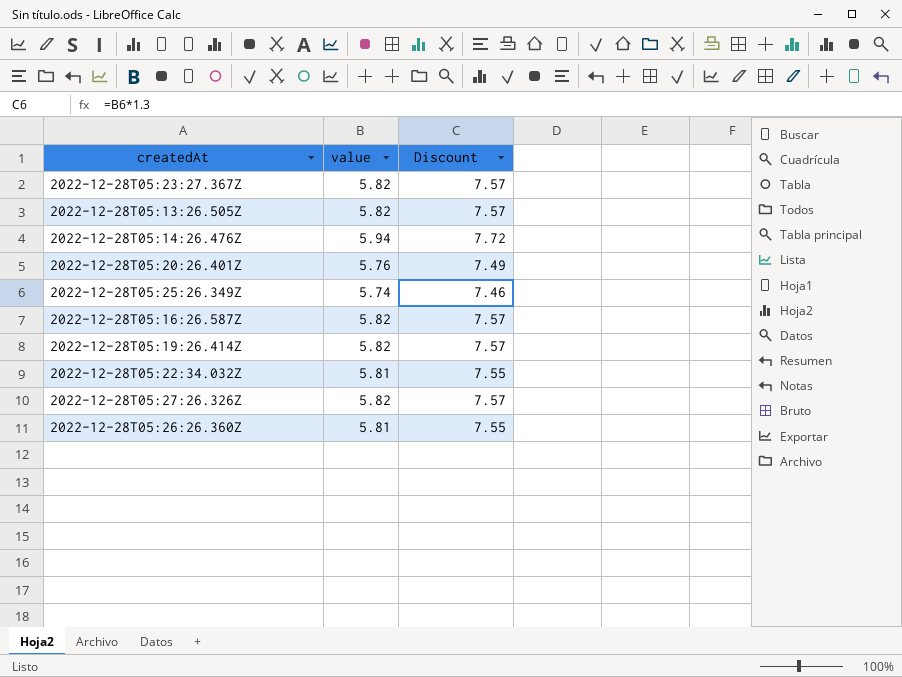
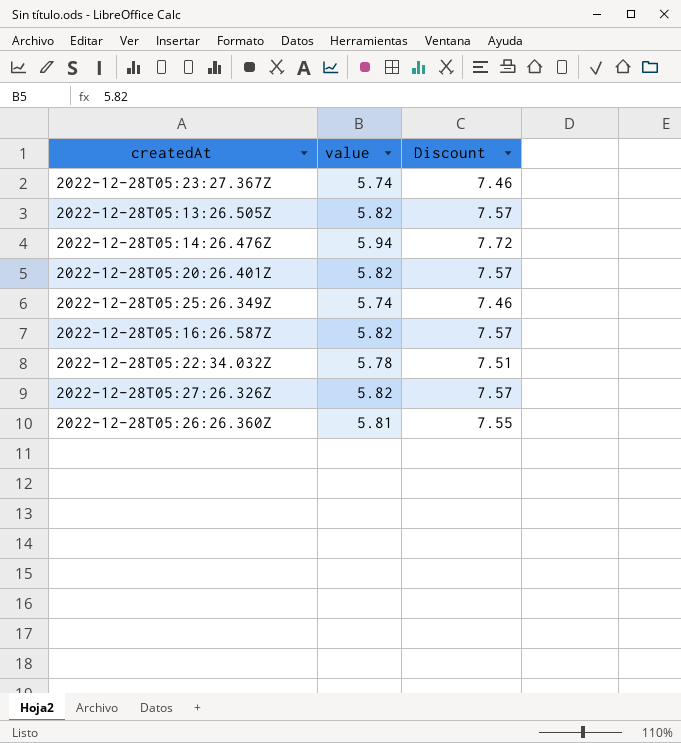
row 2022-12-28T05:19:26.414Z: 5.82 | 7.57 -> none
2022-12-28T05:23:27.367Z | value: 5.82 -> 5.74
2022-12-28T05:23:27.367Z | Discount: 7.57 -> 7.46
2022-12-28T05:20:26.401Z | value: 5.76 -> 5.82
2022-12-28T05:20:26.401Z | Discount: 7.49 -> 7.57
2022-12-28T05:22:34.032Z | value: 5.81 -> 5.78
2022-12-28T05:22:34.032Z | Discount: 7.55 -> 7.51

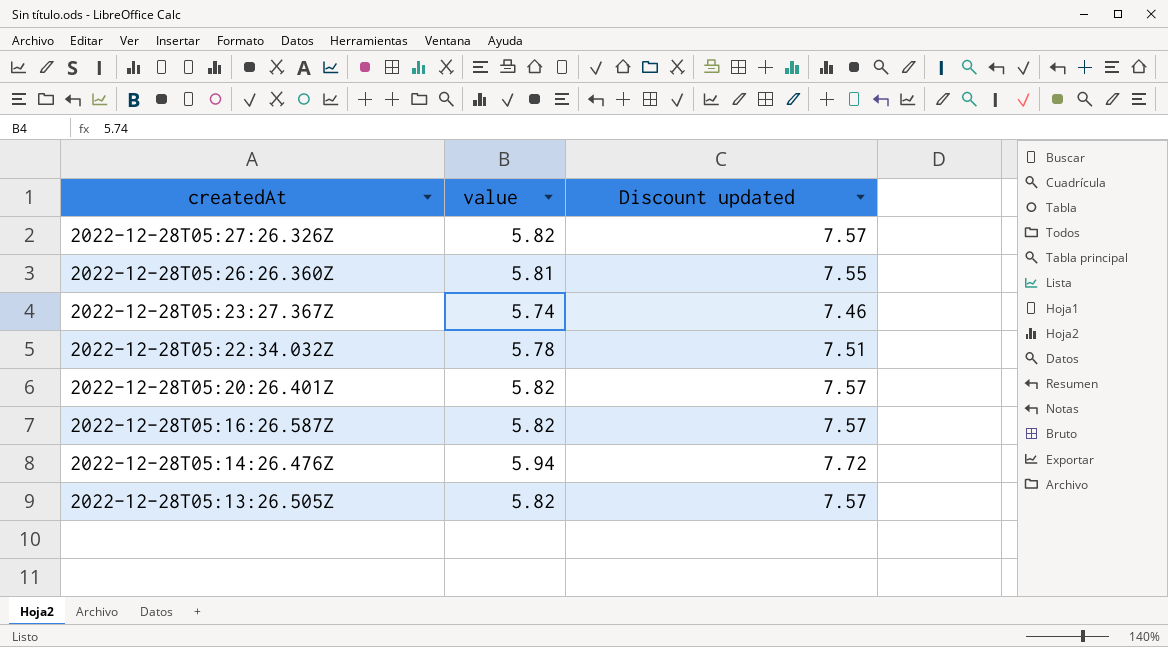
row order: none -> createdAt descending
column name: Discount -> Discount updated
row 2022-12-28T05:25:26.349Z: 5.74 | 7.46 -> none

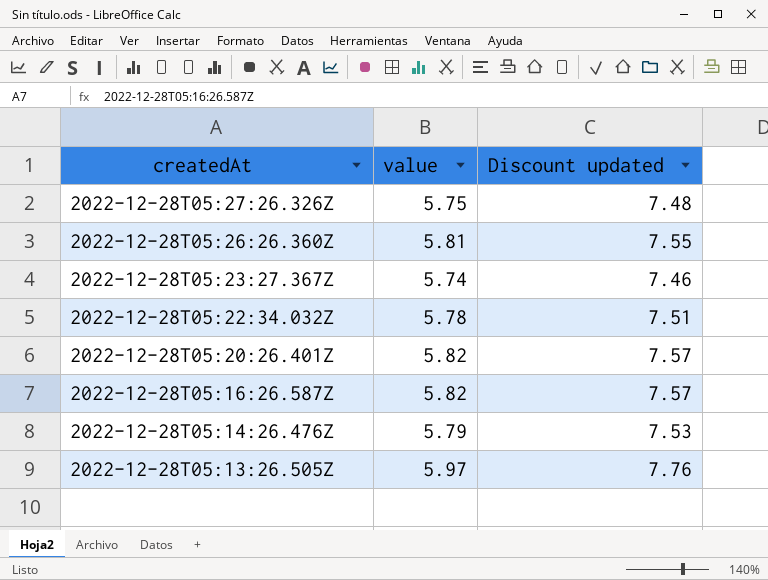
2022-12-28T05:27:26.326Z | value: 5.82 -> 5.75
2022-12-28T05:27:26.326Z | Discount updated: 7.57 -> 7.48
2022-12-28T05:14:26.476Z | value: 5.94 -> 5.79
2022-12-28T05:14:26.476Z | Discount updated: 7.72 -> 7.53
2022-12-28T05:13:26.505Z | value: 5.82 -> 5.97
2022-12-28T05:13:26.505Z | Discount updated: 7.57 -> 7.76

